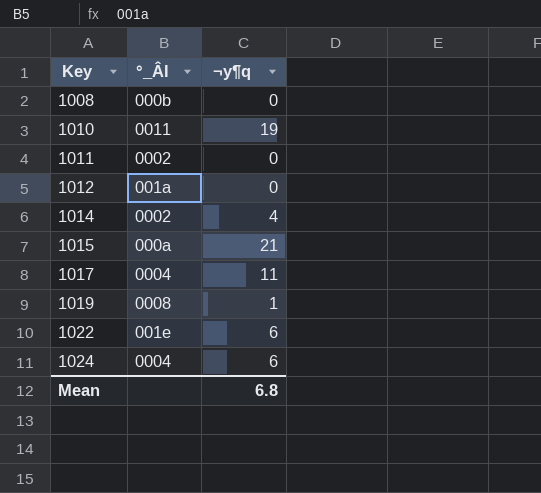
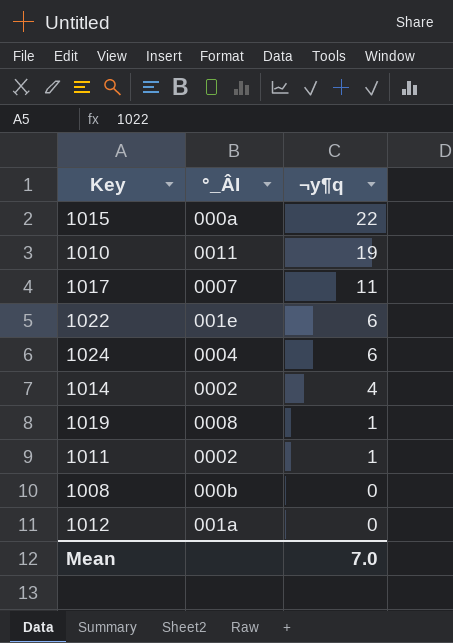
row order: Key ascending -> ¬y¶q descending
1015 | ¬y¶q: 21 -> 22
1017 | °_ÂI: 0004 -> 0007
1011 | ¬y¶q: 0 -> 1
Mean | ¬y¶q: 6.8 -> 7.0

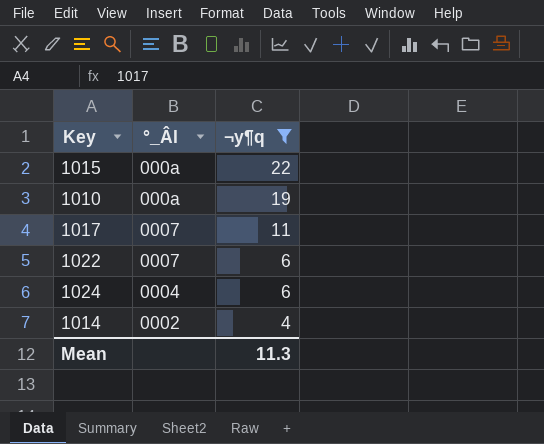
filter: none -> ¬y¶q >= 4
1010 | °_ÂI: 0011 -> 000a
1022 | °_ÂI: 001e -> 0007
Mean | ¬y¶q: 7.0 -> 11.3

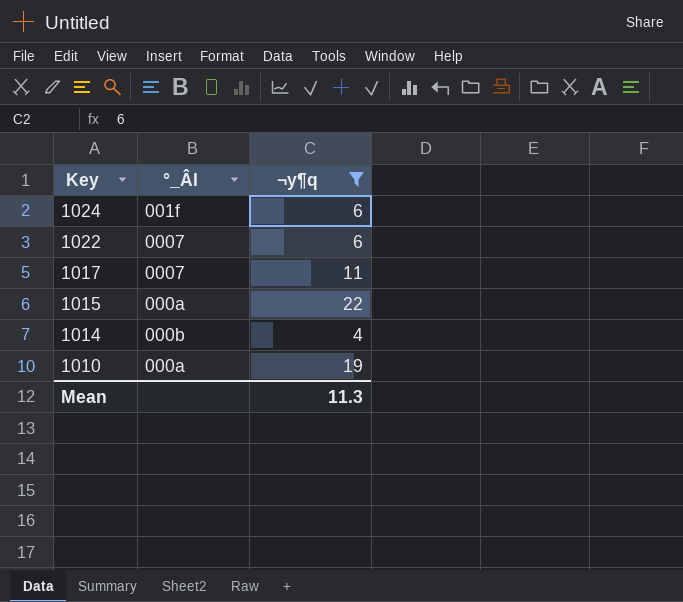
row order: ¬y¶q descending -> Key descending
1024 | °_ÂI: 0004 -> 001f
1014 | °_ÂI: 0002 -> 000b

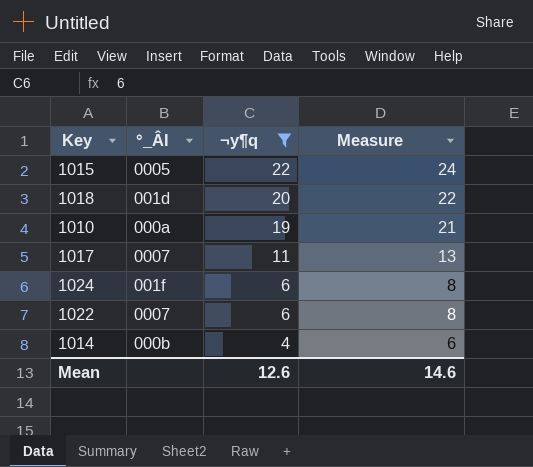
row order: Key descending -> ¬y¶q descending
column Measure | formula: none -> [¬y¶q] + 2
1015 | °_ÂI: 000a -> 0005
row 1018: none -> 001d | 20 | 22
Mean | ¬y¶q: 11.3 -> 12.6

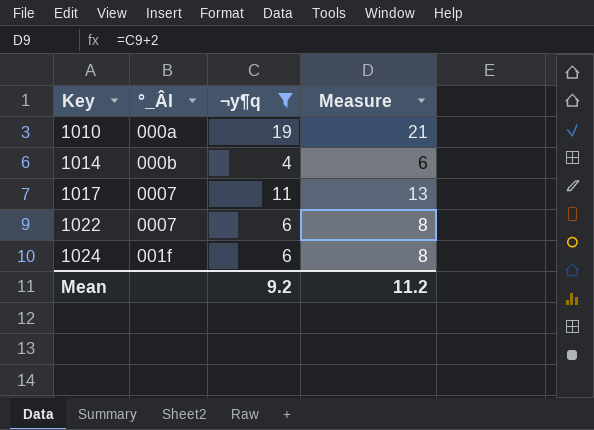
row order: ¬y¶q descending -> Key ascending
row 1015: 0005 | 22 | 24 -> none
row 1018: 001d | 20 | 22 -> none
Mean | ¬y¶q: 12.6 -> 9.2
Mean | Measure: 14.6 -> 11.2

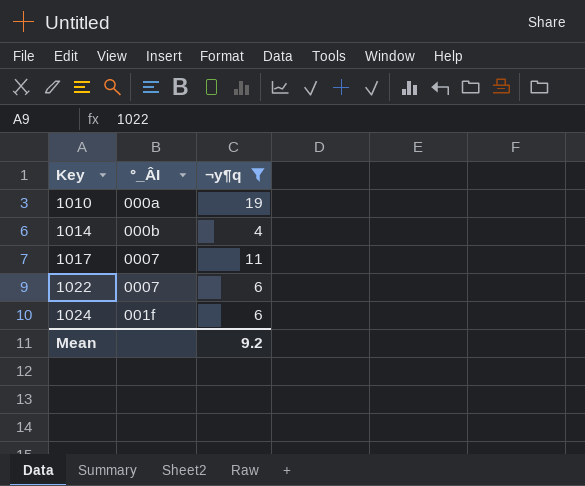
column Measure | formula: [¬y¶q] + 2 -> none

